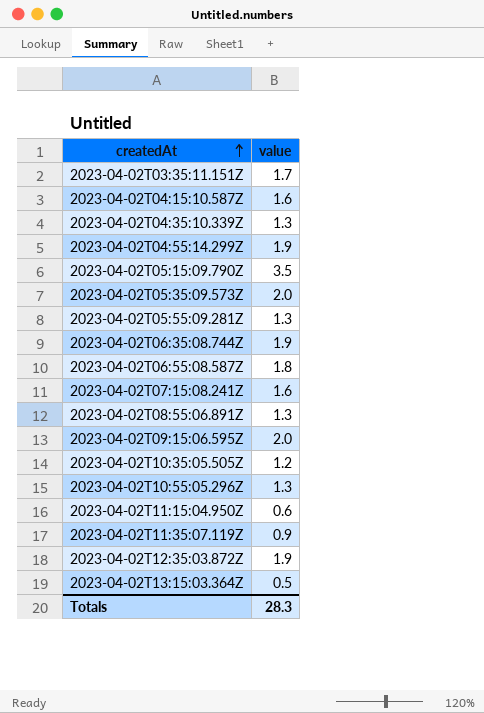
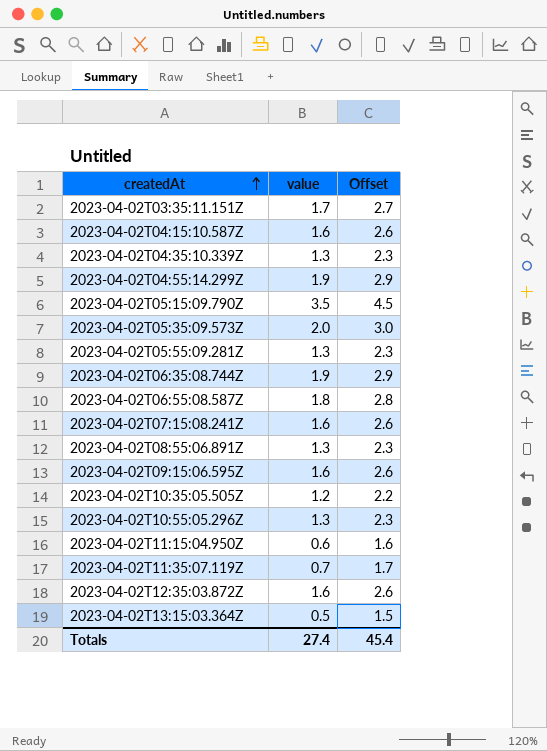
column Offset | formula: none -> [value] + 1
2023-04-02T09:15:06.595Z | value: 2.0 -> 1.6
2023-04-02T11:35:07.119Z | value: 0.9 -> 0.7
2023-04-02T12:35:03.872Z | value: 1.9 -> 1.6
Totals | value: 28.3 -> 27.4

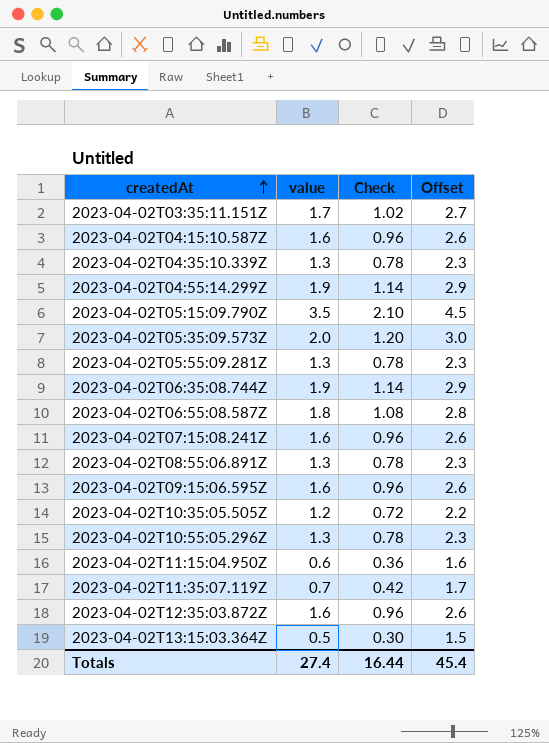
column Check | formula: none -> [value] * 0.6

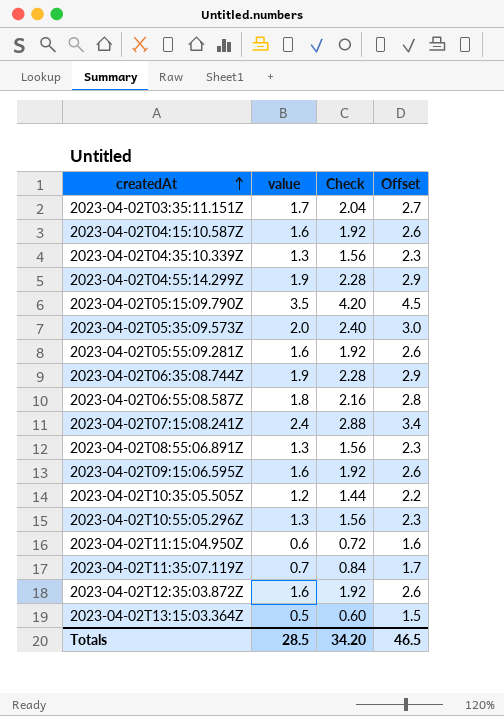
column Check | formula: [value] * 0.6 -> [value] * 1.2
2023-04-02T05:55:09.281Z | value: 1.3 -> 1.6
2023-04-02T05:55:09.281Z | Offset: 2.3 -> 2.6
2023-04-02T07:15:08.241Z | value: 1.6 -> 2.4
2023-04-02T07:15:08.241Z | Offset: 2.6 -> 3.4
Totals | value: 27.4 -> 28.5
Totals | Check: 16.44 -> 34.20
Totals | Offset: 45.4 -> 46.5

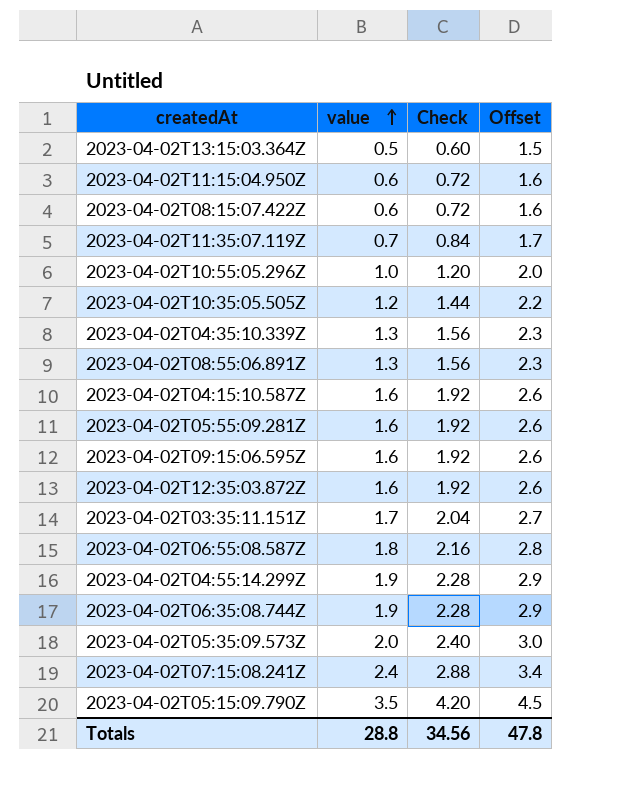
row order: createdAt ascending -> value ascending
row 2023-04-02T08:15:07.422Z: none -> 0.6 | 0.72 | 1.6
2023-04-02T10:55:05.296Z | value: 1.3 -> 1.0
2023-04-02T10:55:05.296Z | Check: 1.56 -> 1.20
2023-04-02T10:55:05.296Z | Offset: 2.3 -> 2.0
Totals | value: 28.5 -> 28.8
Totals | Check: 34.20 -> 34.56
Totals | Offset: 46.5 -> 47.8

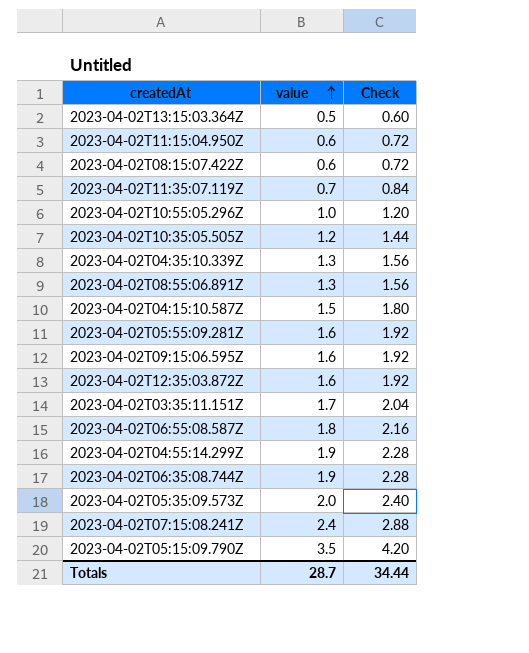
column Offset | formula: [value] + 1 -> none
2023-04-02T04:15:10.587Z | value: 1.6 -> 1.5
2023-04-02T04:15:10.587Z | Check: 1.92 -> 1.80
Totals | value: 28.8 -> 28.7
Totals | Check: 34.56 -> 34.44

